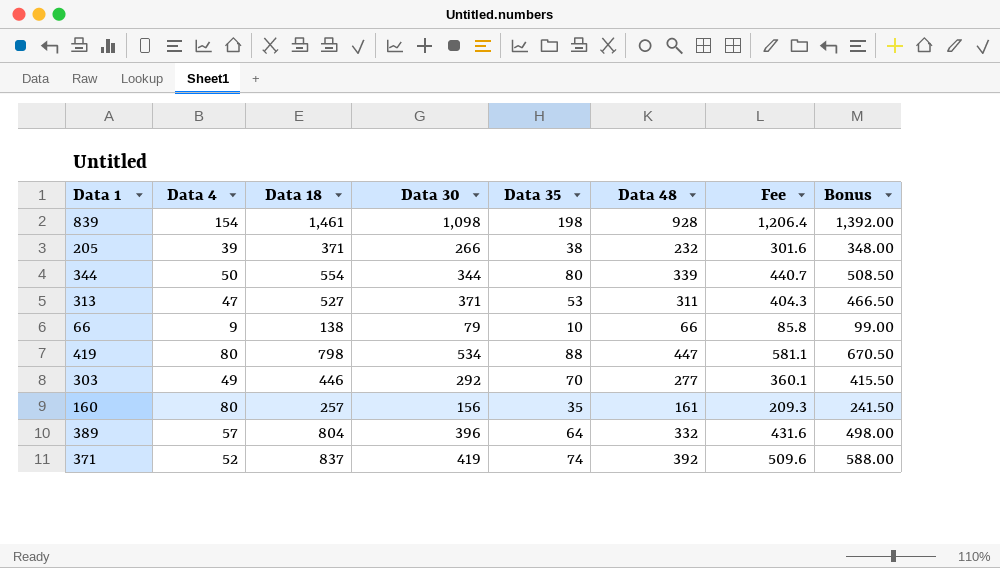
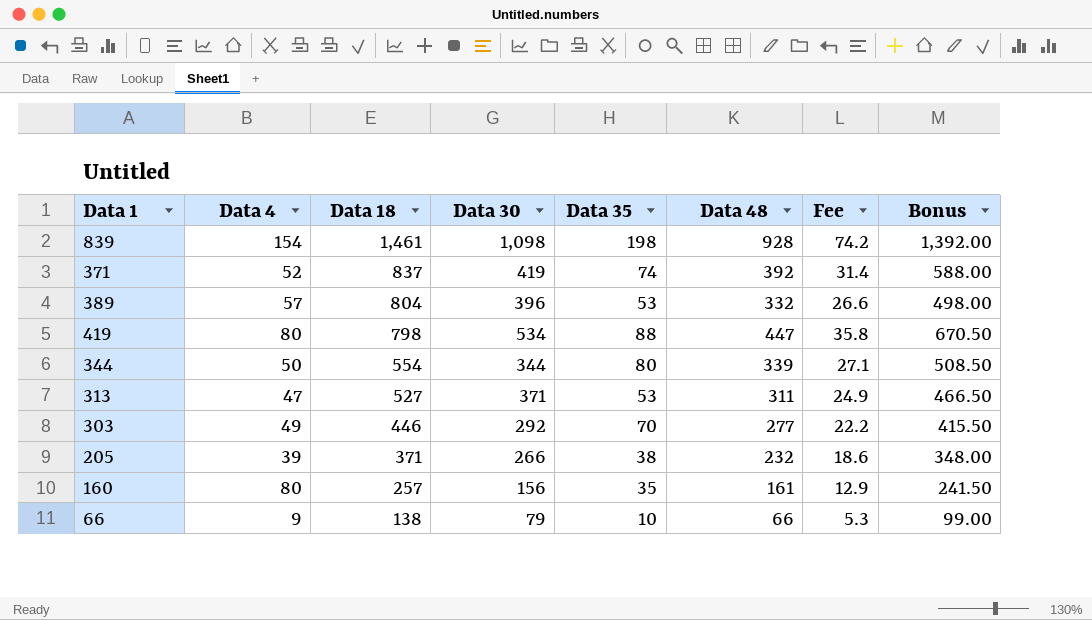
row order: none -> Data 18 descending
column Fee | formula: [Data 48] * 1.3 -> [Data 48] * 0.08
389 | Data 35: 64 -> 53

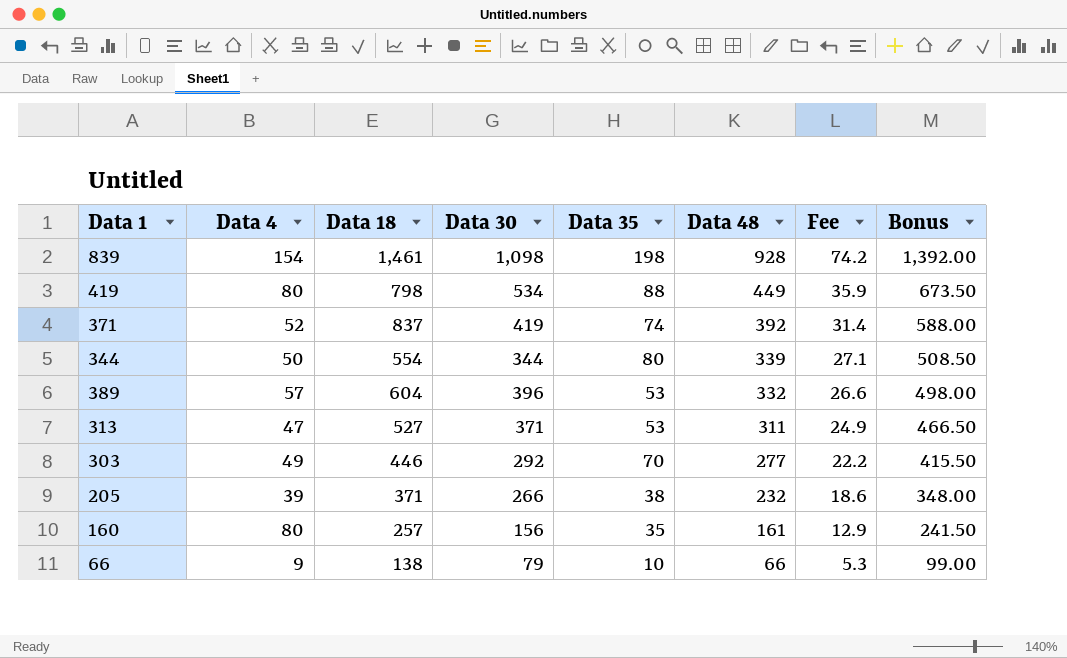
row order: Data 18 descending -> Data 48 descending
419 | Data 48: 447 -> 449
419 | Fee: 35.8 -> 35.9
419 | Bonus: 670.50 -> 673.50
389 | Data 18: 804 -> 604

